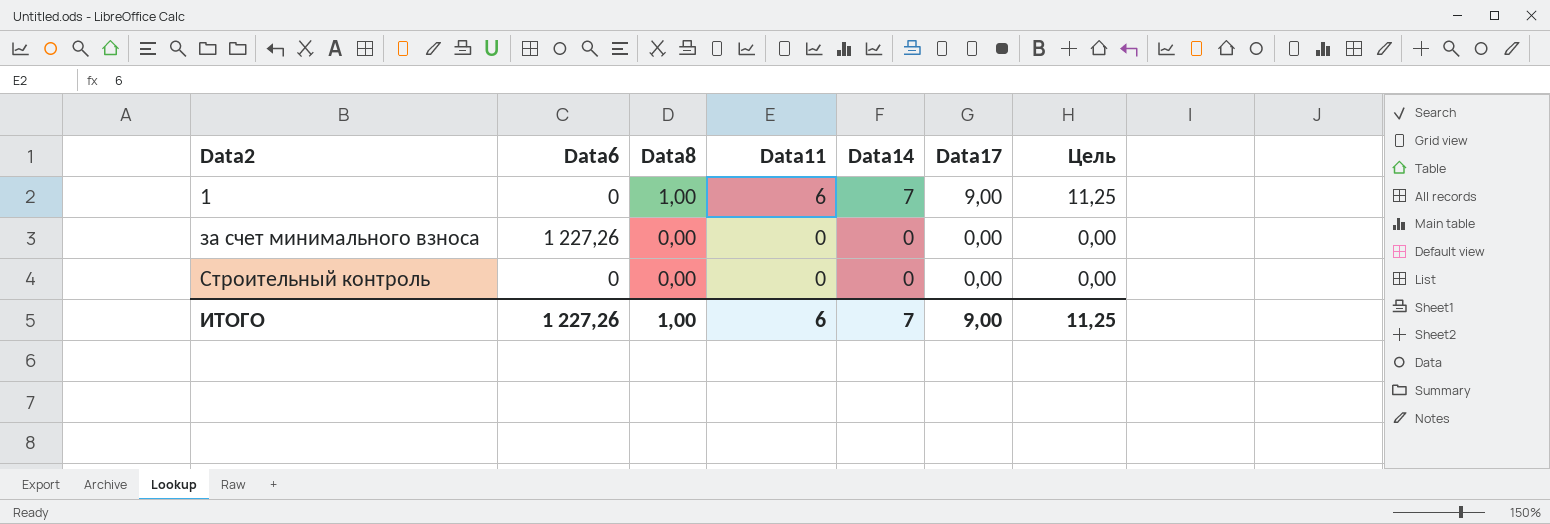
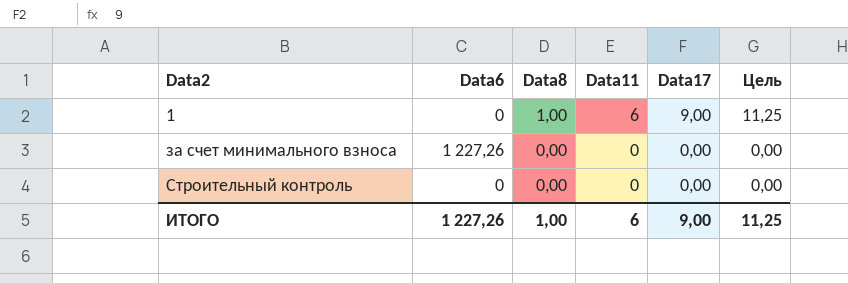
column Data14 | position: 5 -> none

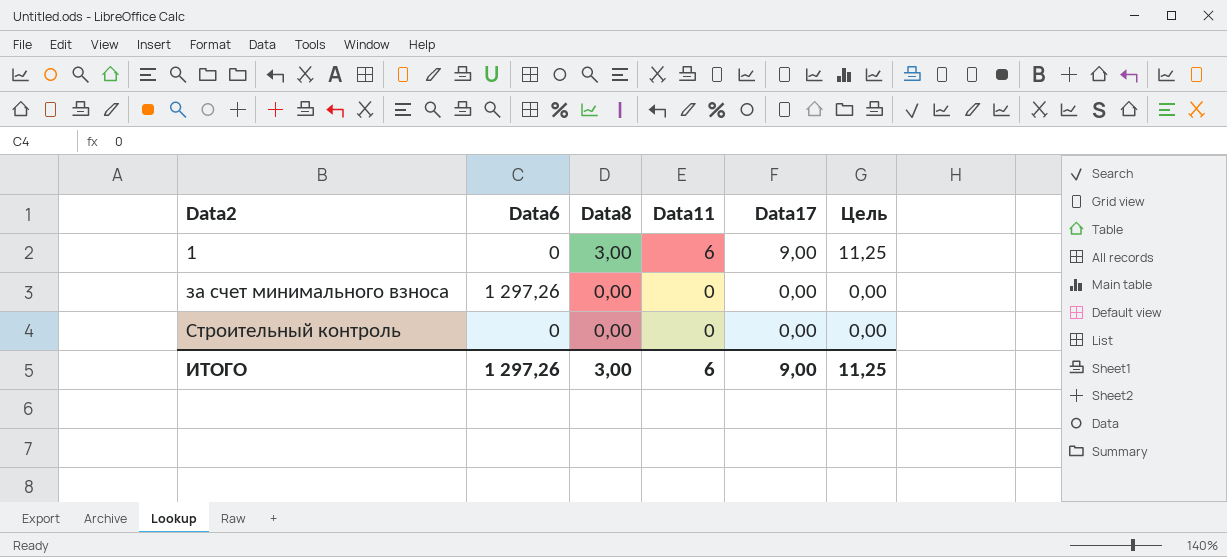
1 | Data8: 1,00 -> 3,00
за счет минимального взноса | Data6: 1 227,26 -> 1 297,26
ИТОГО | Data6: 1 227,26 -> 1 297,26
ИТОГО | Data8: 1,00 -> 3,00

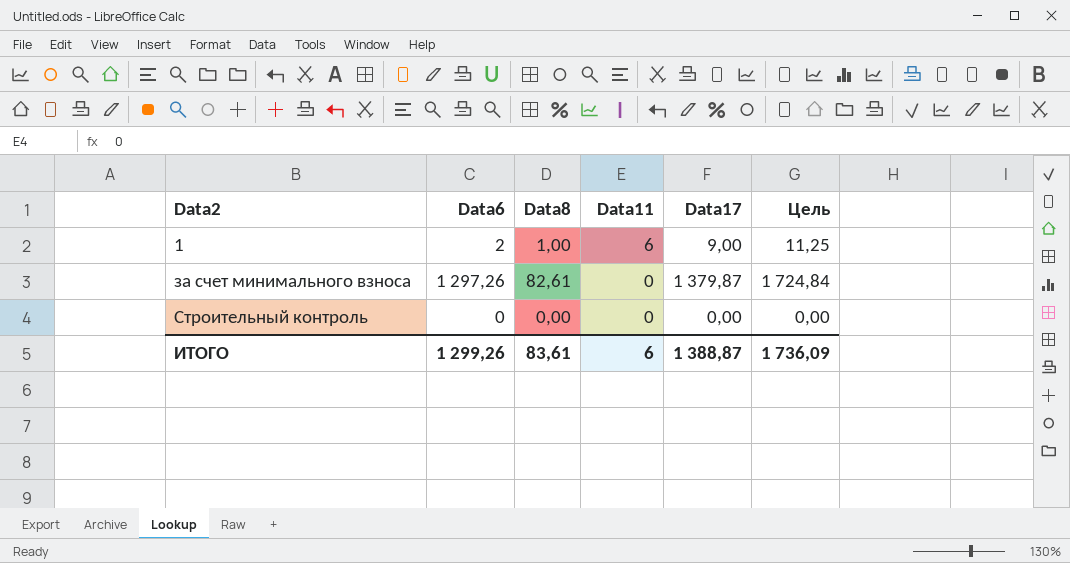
1 | Data6: 0 -> 2
1 | Data8: 3,00 -> 1,00
за счет минимального взноса | Data8: 0,00 -> 82,61
за счет минимального взноса | Data17: 0,00 -> 1 379,87
за счет минимального взноса | Цель: 0,00 -> 1 724,84
ИТОГО | Data6: 1 297,26 -> 1 299,26
ИТОГО | Data8: 3,00 -> 83,61
ИТОГО | Data17: 9,00 -> 1 388,87
ИТОГО | Цель: 11,25 -> 1 736,09

